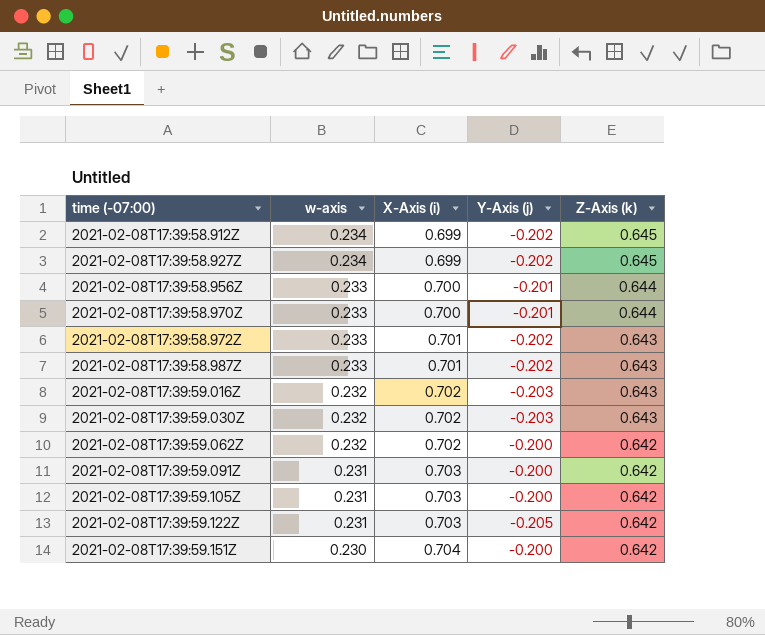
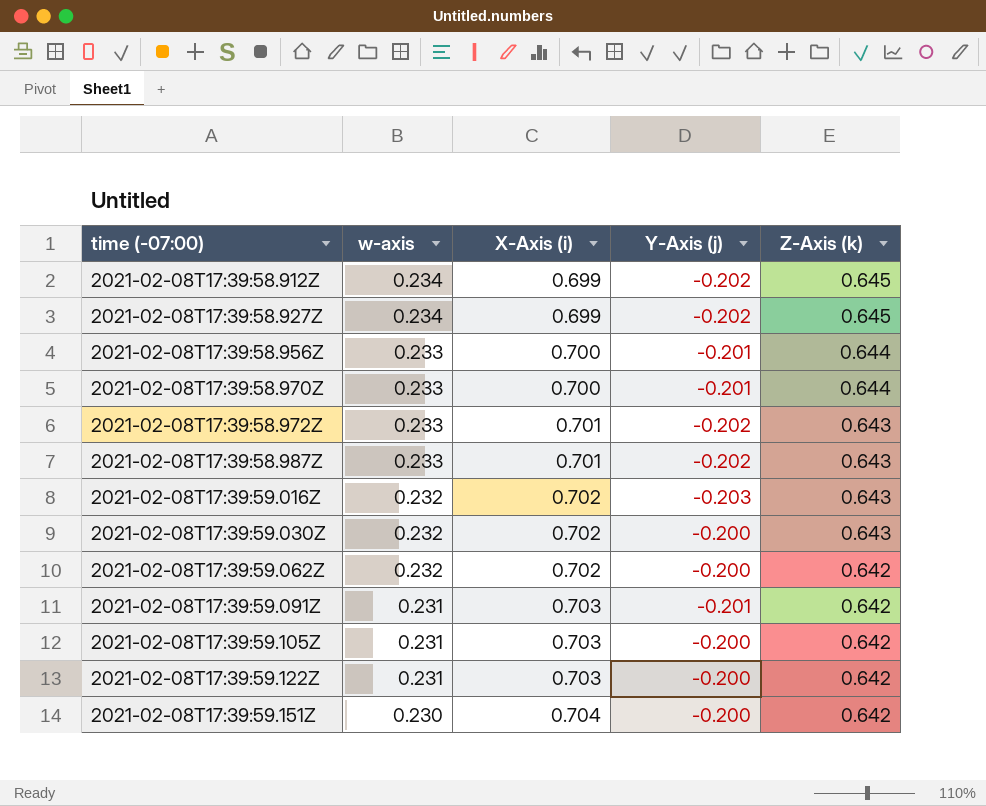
2021-02-08T17:39:59.030Z | Y-Axis (j): -0.203 -> -0.200
2021-02-08T17:39:59.091Z | Y-Axis (j): -0.200 -> -0.201
2021-02-08T17:39:59.122Z | Y-Axis (j): -0.205 -> -0.200

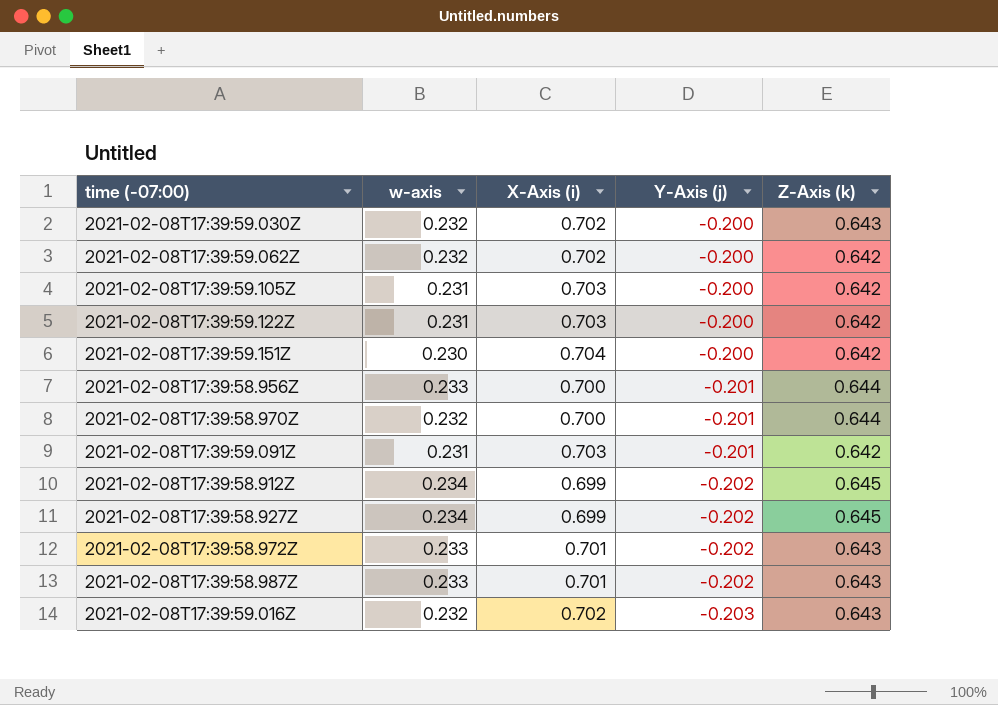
row order: time (-07:00) ascending -> Y-Axis (j) descending
2021-02-08T17:39:58.970Z | w-axis: 0.233 -> 0.232

